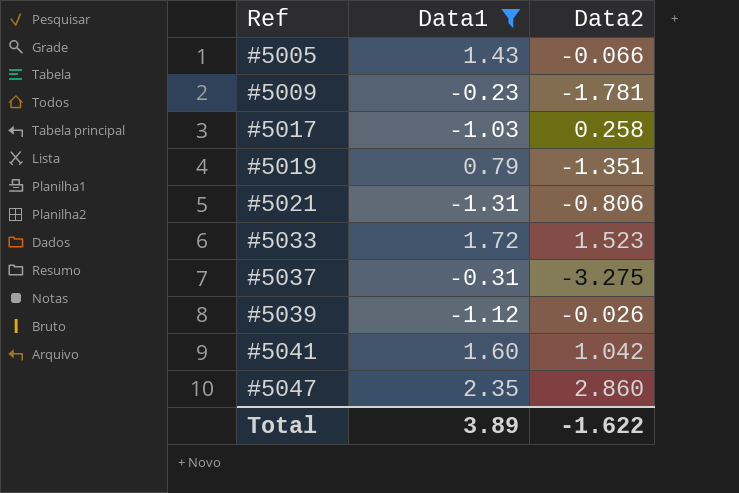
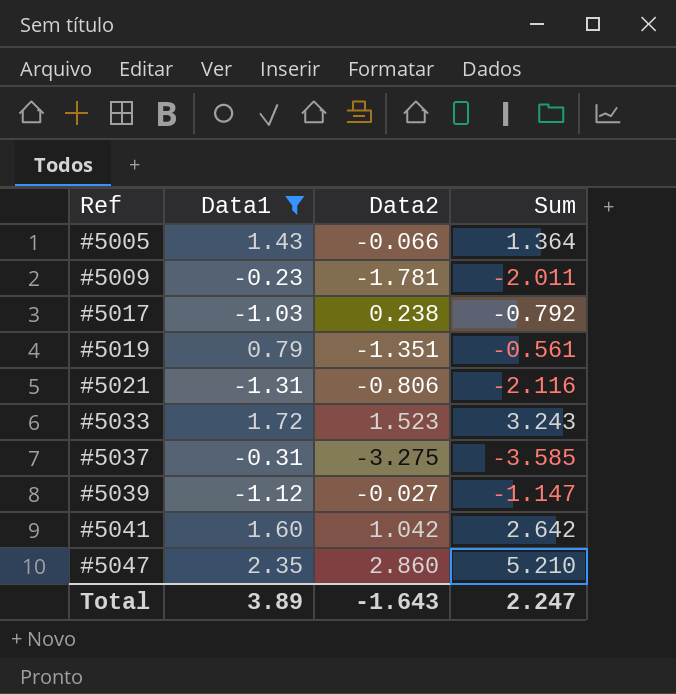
column Sum | formula: none -> [Data1] + [Data2]
#5017 | Data2: 0.258 -> 0.238
#5039 | Data2: -0.026 -> -0.027
Total | Data2: -1.622 -> -1.643

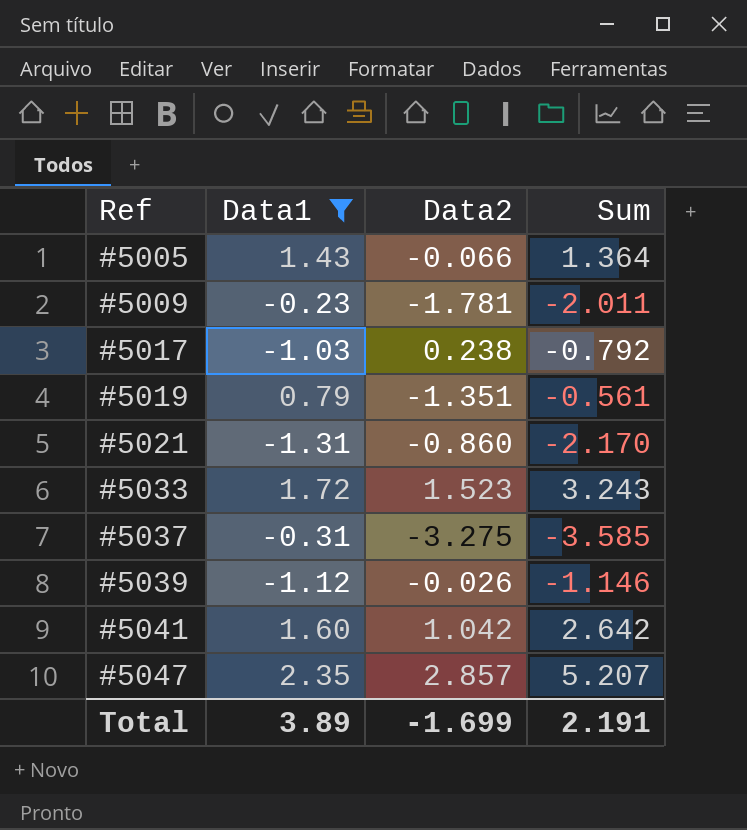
#5021 | Data2: -0.806 -> -0.860
#5021 | Sum: -2.116 -> -2.170
#5039 | Data2: -0.027 -> -0.026
#5039 | Sum: -1.147 -> -1.146
#5047 | Data2: 2.860 -> 2.857
#5047 | Sum: 5.210 -> 5.207
Total | Data2: -1.643 -> -1.699
Total | Sum: 2.247 -> 2.191

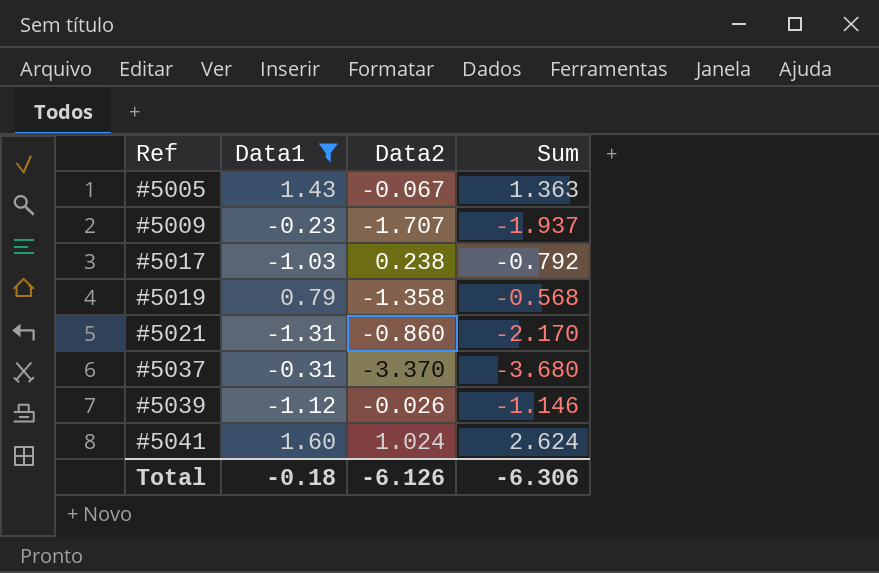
row #5033: 1.72 | 1.523 | 3.243 -> none
row #5047: 2.35 | 2.857 | 5.207 -> none
#5005 | Data2: -0.066 -> -0.067
#5005 | Sum: 1.364 -> 1.363
#5009 | Data2: -1.781 -> -1.707
#5009 | Sum: -2.011 -> -1.937
#5019 | Data2: -1.351 -> -1.358
#5019 | Sum: -0.561 -> -0.568
#5037 | Data2: -3.275 -> -3.370
#5037 | Sum: -3.585 -> -3.680
#5041 | Data2: 1.042 -> 1.024
#5041 | Sum: 2.642 -> 2.624
Total | Data1: 3.89 -> -0.18
Total | Data2: -1.699 -> -6.126
Total | Sum: 2.191 -> -6.306

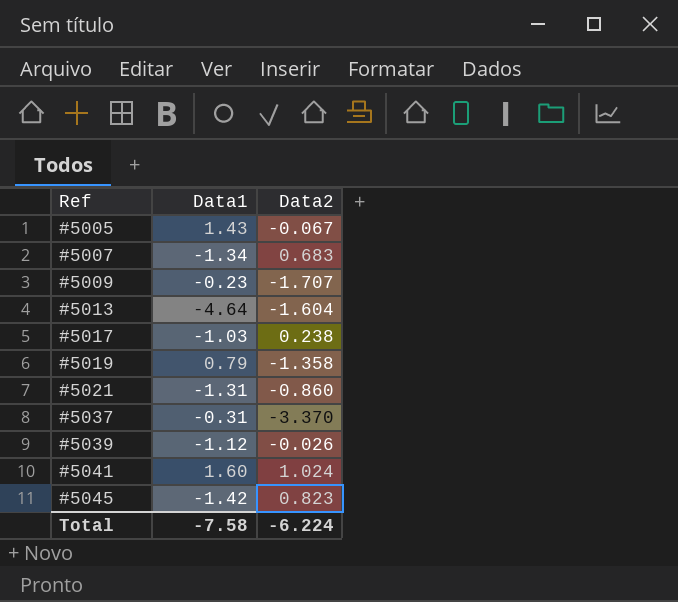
filter: Data1 >= -1.31 -> none
column Sum | formula: [Data1] + [Data2] -> none
Total | Data1: -0.18 -> -7.58
Total | Data2: -6.126 -> -6.224

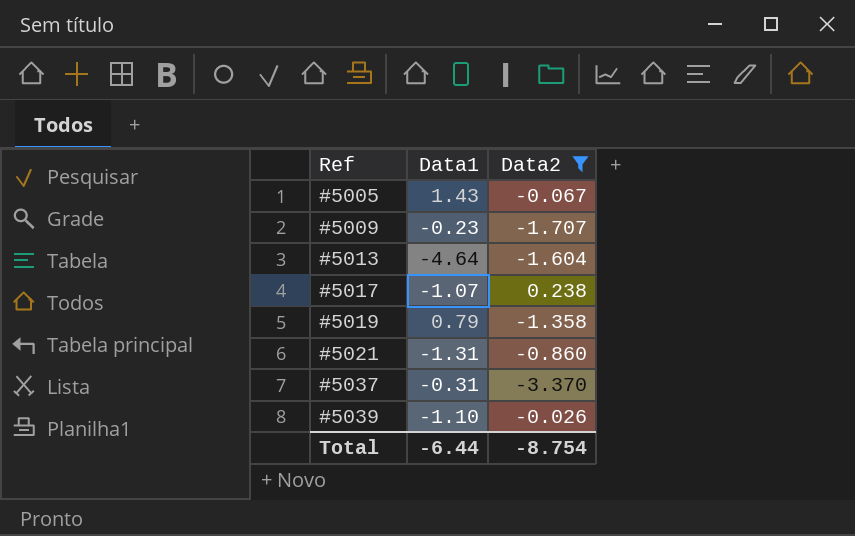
filter: none -> Data2 <= 0.238
#5017 | Data1: -1.03 -> -1.07
#5039 | Data1: -1.12 -> -1.10
Total | Data1: -7.58 -> -6.44
Total | Data2: -6.224 -> -8.754

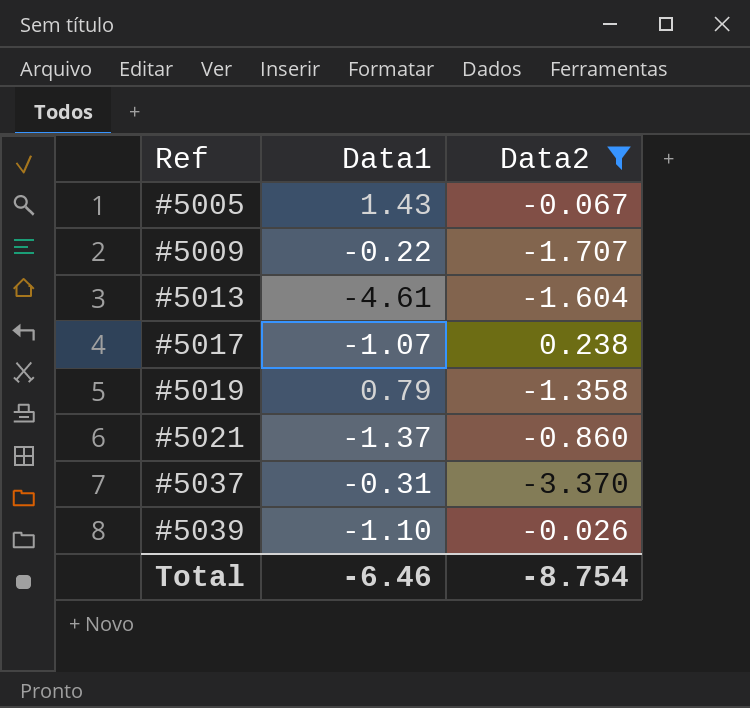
#5009 | Data1: -0.23 -> -0.22
#5013 | Data1: -4.64 -> -4.61
#5021 | Data1: -1.31 -> -1.37
Total | Data1: -6.44 -> -6.46

